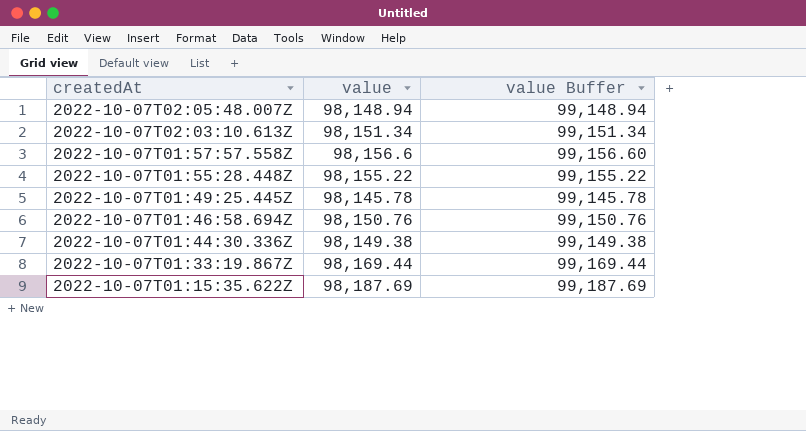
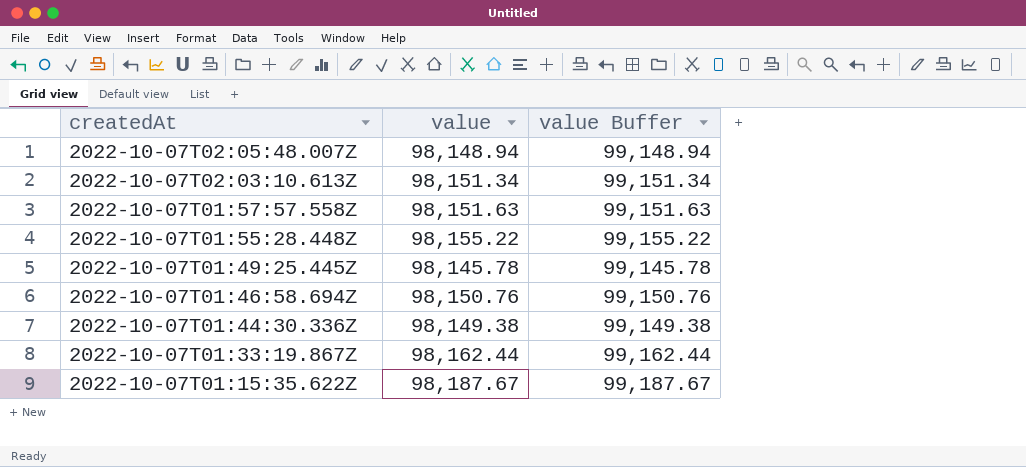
2022-10-07T01:57:57.558Z | value: 98,156.6 -> 98,151.63
2022-10-07T01:57:57.558Z | value Buffer: 99,156.60 -> 99,151.63
2022-10-07T01:33:19.867Z | value: 98,169.44 -> 98,162.44
2022-10-07T01:33:19.867Z | value Buffer: 99,169.44 -> 99,162.44
2022-10-07T01:15:35.622Z | value: 98,187.69 -> 98,187.67
2022-10-07T01:15:35.622Z | value Buffer: 99,187.69 -> 99,187.67

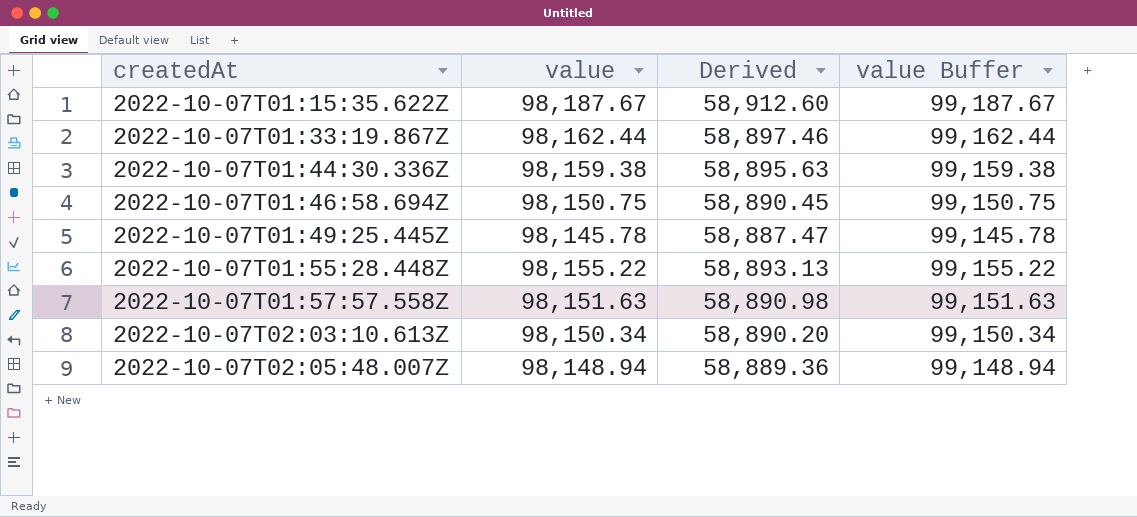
row order: createdAt descending -> createdAt ascending
column Derived | formula: none -> [value] * 0.6
2022-10-07T01:44:30.336Z | value: 98,149.38 -> 98,159.38
2022-10-07T01:44:30.336Z | value Buffer: 99,149.38 -> 99,159.38
2022-10-07T01:46:58.694Z | value: 98,150.76 -> 98,150.75
2022-10-07T01:46:58.694Z | value Buffer: 99,150.76 -> 99,150.75
2022-10-07T02:03:10.613Z | value: 98,151.34 -> 98,150.34
2022-10-07T02:03:10.613Z | value Buffer: 99,151.34 -> 99,150.34

